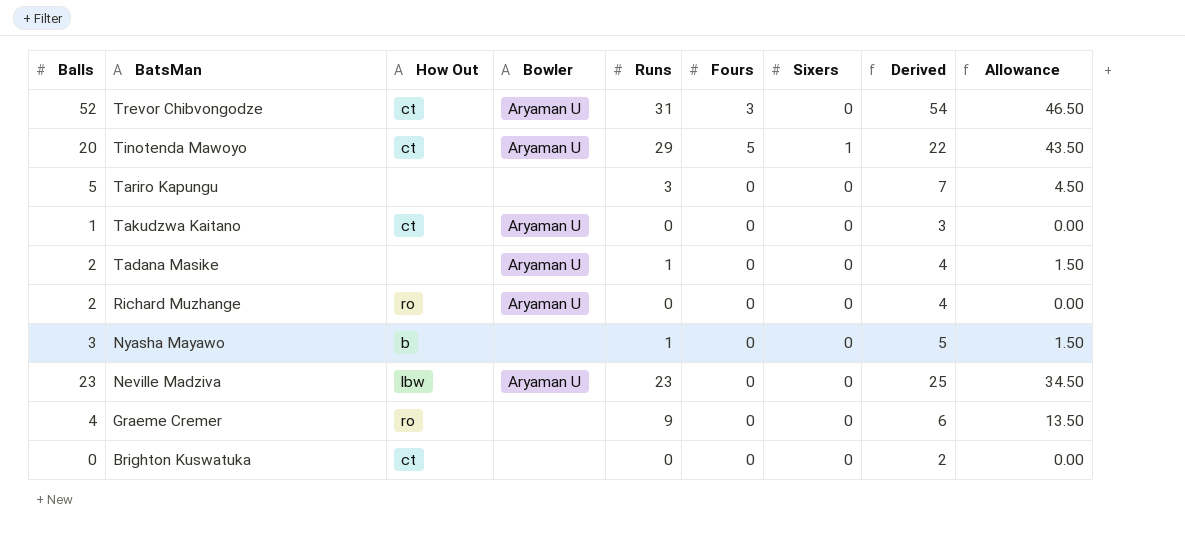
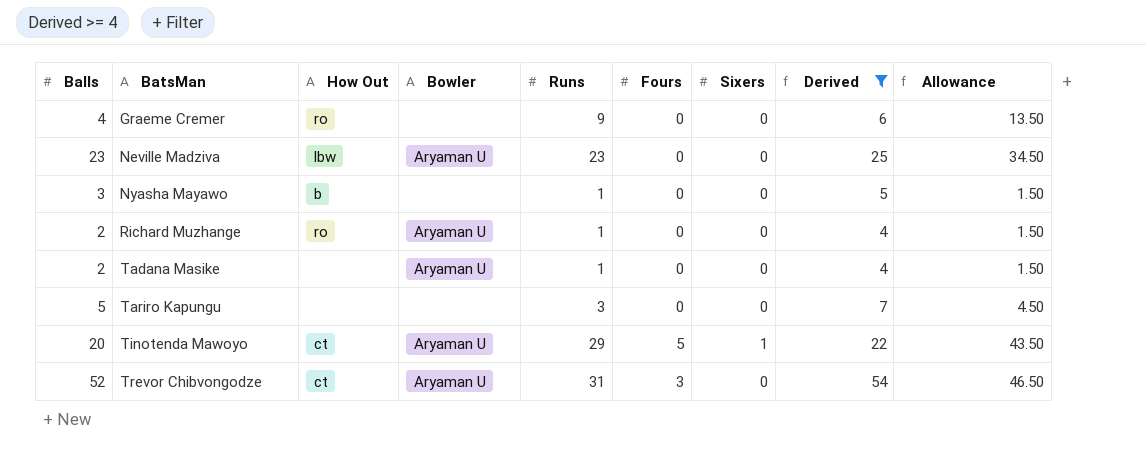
filter: none -> Derived >= 4
row order: BatsMan descending -> BatsMan ascending
Richard Muzhange | Runs: 0 -> 1
Richard Muzhange | Allowance: 0.00 -> 1.50

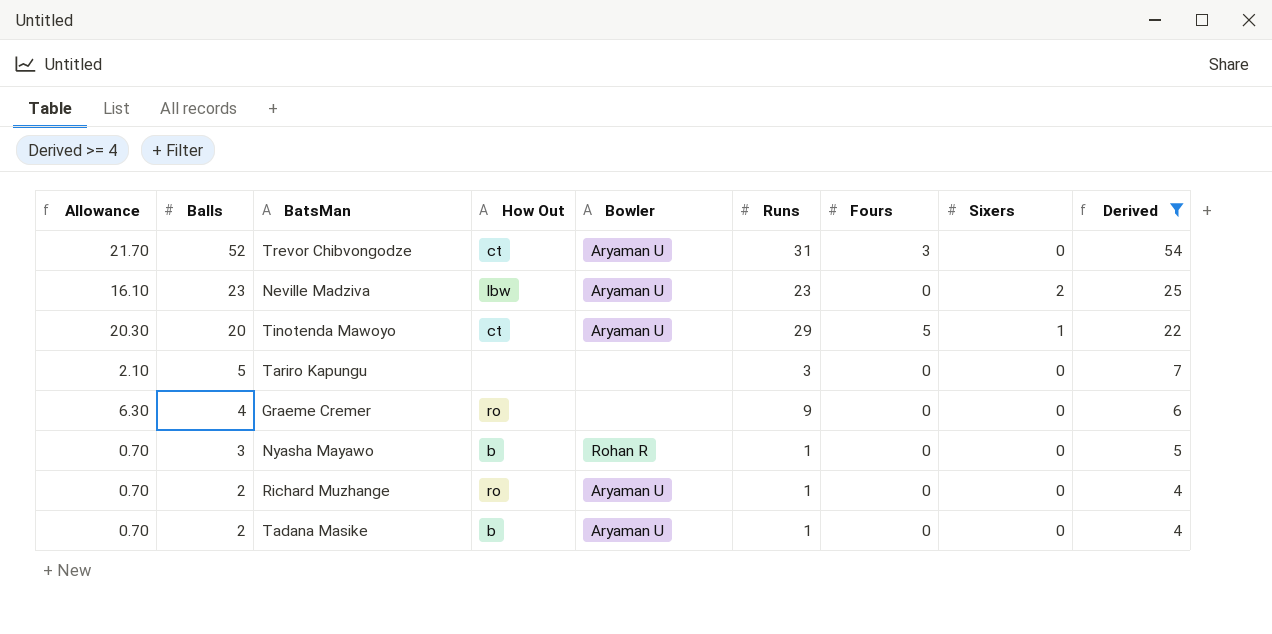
row order: BatsMan ascending -> Balls descending
column Allowance | formula: [Runs] * 1.5 -> [Runs] * 0.7
column Allowance | position: 9 -> 1
Neville Madziva | Sixers: 0 -> 2
Nyasha Mayawo | Bowler: none -> Rohan R
Tadana Masike | How Out: none -> b

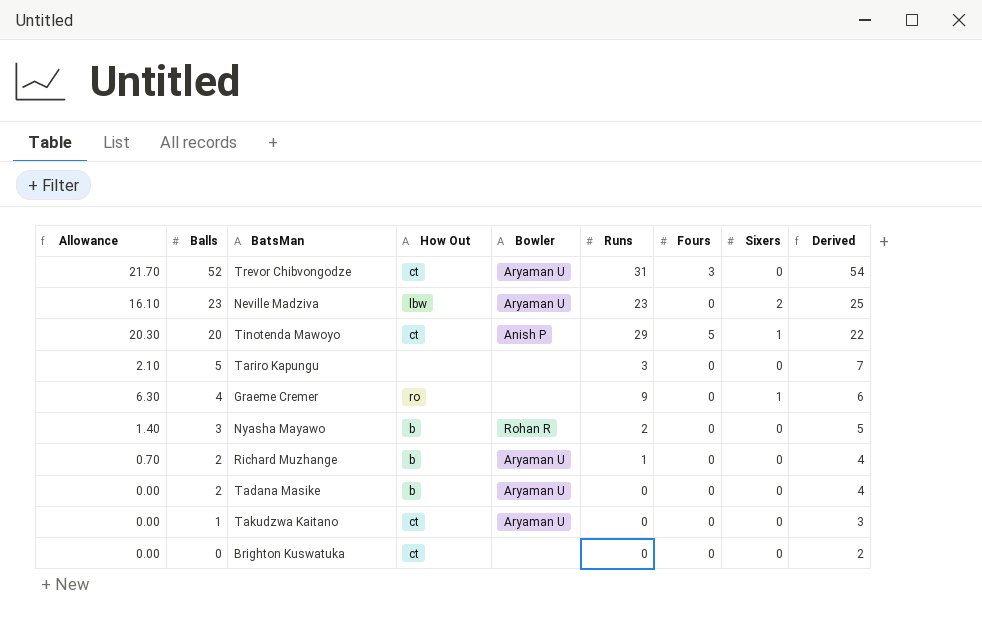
filter: Derived >= 4 -> none
Tinotenda Mawoyo | Bowler: Aryaman U -> Anish P
Graeme Cremer | Sixers: 0 -> 1
Nyasha Mayawo | Allowance: 0.70 -> 1.40
Nyasha Mayawo | Runs: 1 -> 2
Richard Muzhange | How Out: ro -> b
Tadana Masike | Allowance: 0.70 -> 0.00
Tadana Masike | Runs: 1 -> 0

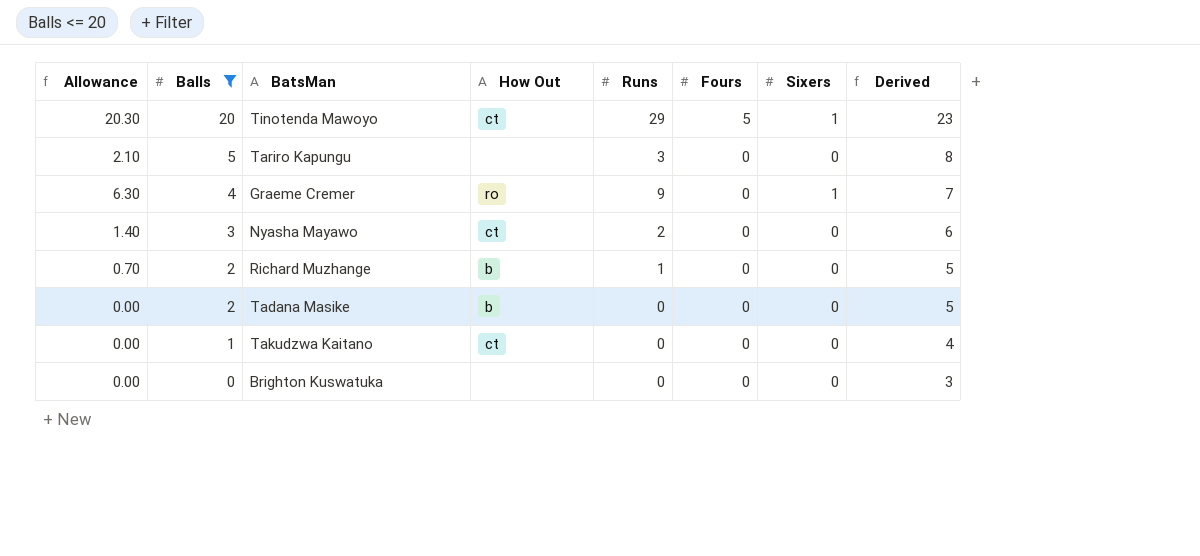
filter: none -> Balls <= 20
column Bowler | position: 5 -> none
column Derived | formula: [Balls] + 2 -> [Balls] + 3
Nyasha Mayawo | How Out: b -> ct
Brighton Kuswatuka | How Out: ct -> none

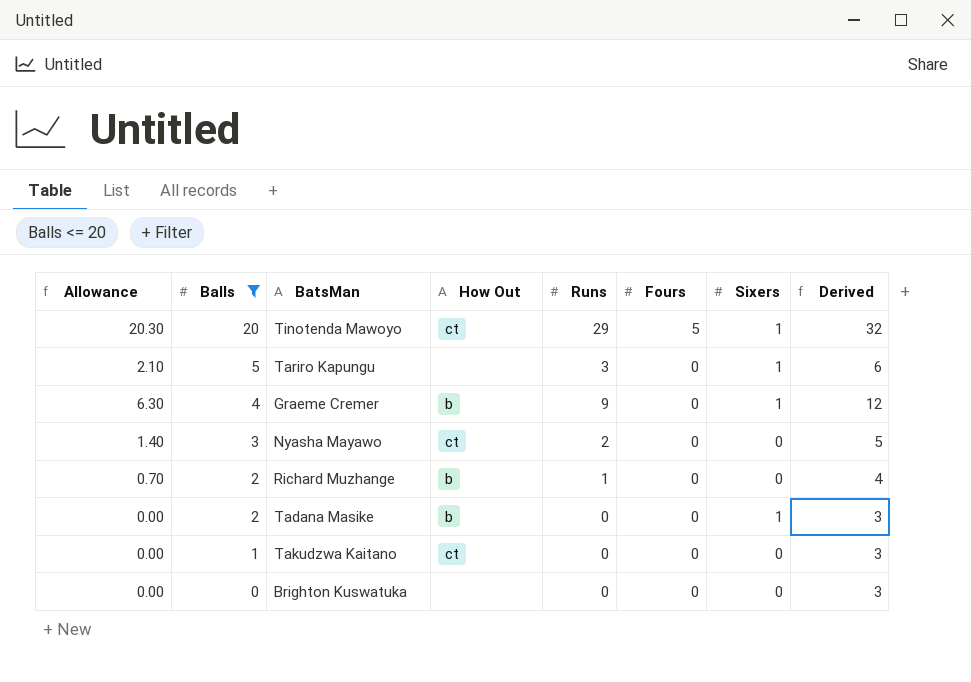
column Derived | formula: [Balls] + 3 -> [Runs] + 3
Tariro Kapungu | Sixers: 0 -> 1
Graeme Cremer | How Out: ro -> b
Tadana Masike | Sixers: 0 -> 1

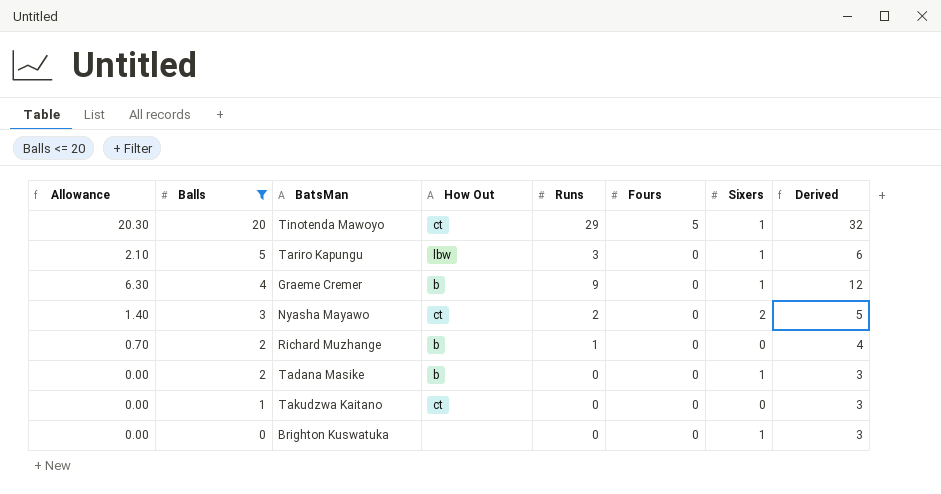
Tariro Kapungu | How Out: none -> lbw
Nyasha Mayawo | Sixers: 0 -> 2
Brighton Kuswatuka | Sixers: 0 -> 1

